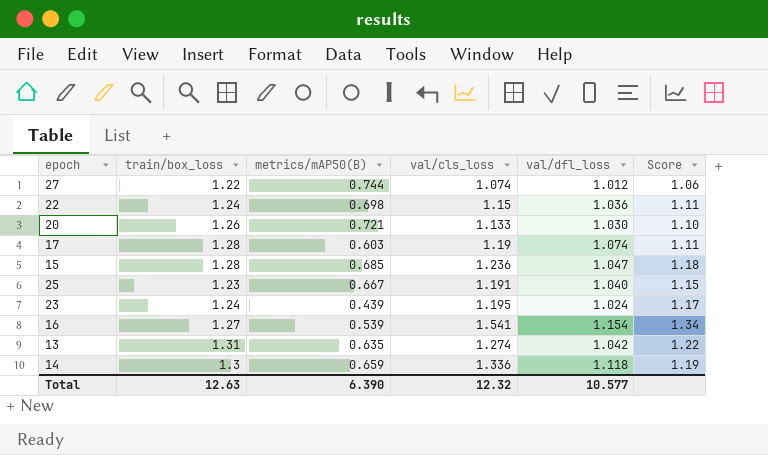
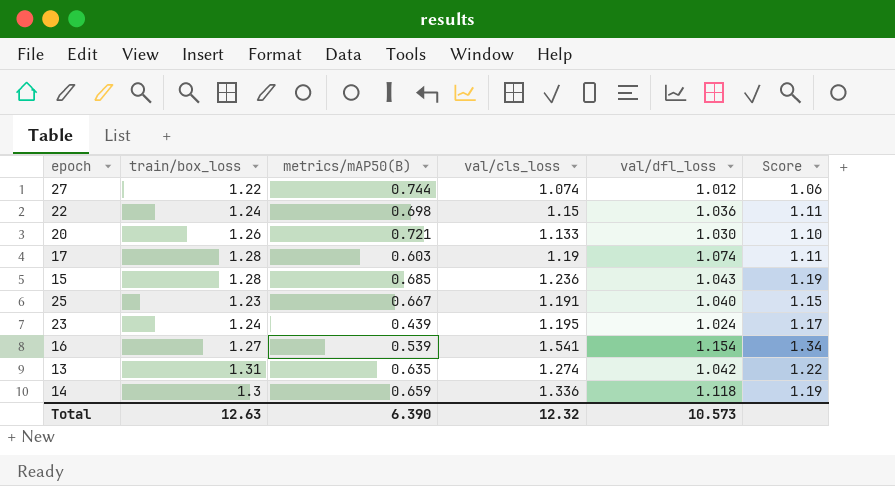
15 | val/dfl_loss: 1.047 -> 1.043
15 | Score: 1.18 -> 1.19
Total | val/dfl_loss: 10.577 -> 10.573

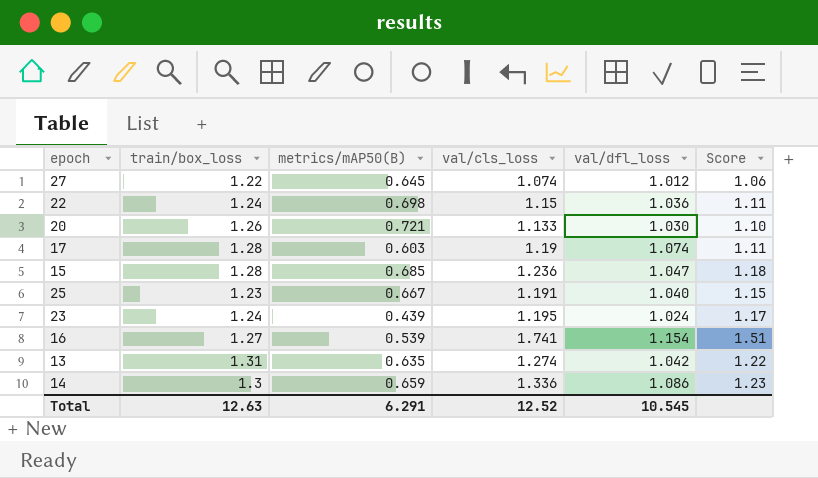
27 | metrics/mAP50(B): 0.744 -> 0.645
15 | val/dfl_loss: 1.043 -> 1.047
15 | Score: 1.19 -> 1.18
16 | val/cls_loss: 1.541 -> 1.741
16 | Score: 1.34 -> 1.51
14 | val/dfl_loss: 1.118 -> 1.086
14 | Score: 1.19 -> 1.23
Total | metrics/mAP50(B): 6.390 -> 6.291
Total | val/cls_loss: 12.32 -> 12.52
Total | val/dfl_loss: 10.573 -> 10.545

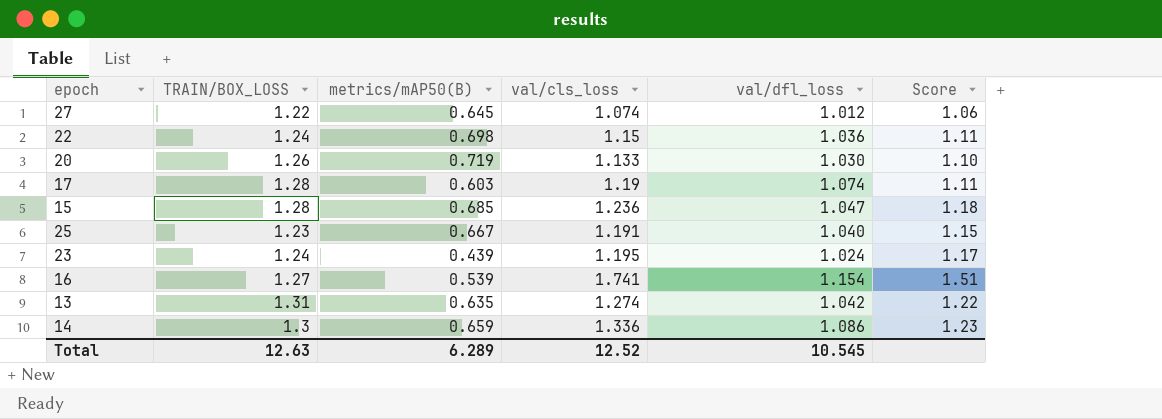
column name: train/box_loss -> TRAIN/BOX_LOSS
20 | metrics/mAP50(B): 0.721 -> 0.719
Total | metrics/mAP50(B): 6.291 -> 6.289

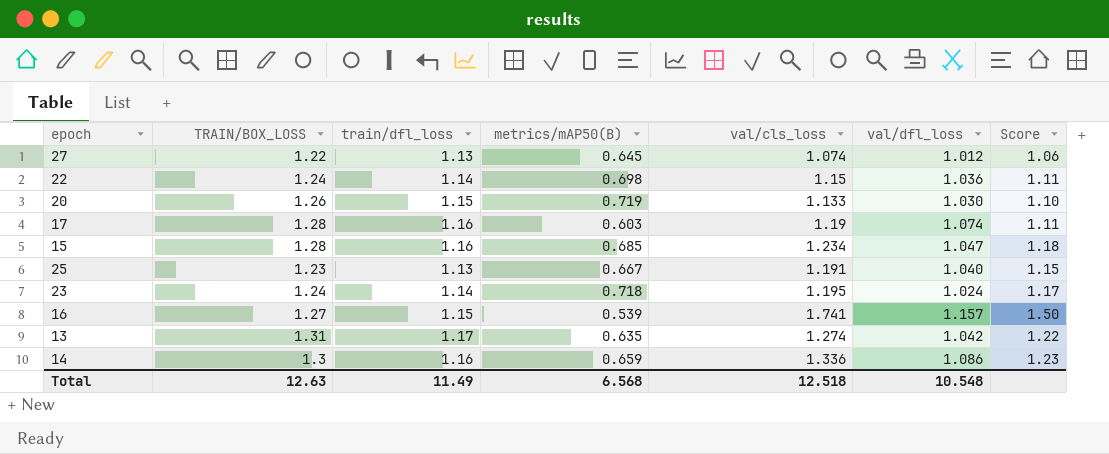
column train/dfl_loss | position: none -> 3
15 | val/cls_loss: 1.236 -> 1.234
23 | metrics/mAP50(B): 0.439 -> 0.718
16 | val/dfl_loss: 1.154 -> 1.157
16 | Score: 1.51 -> 1.50
Total | metrics/mAP50(B): 6.289 -> 6.568
Total | val/cls_loss: 12.52 -> 12.518
Total | val/dfl_loss: 10.545 -> 10.548

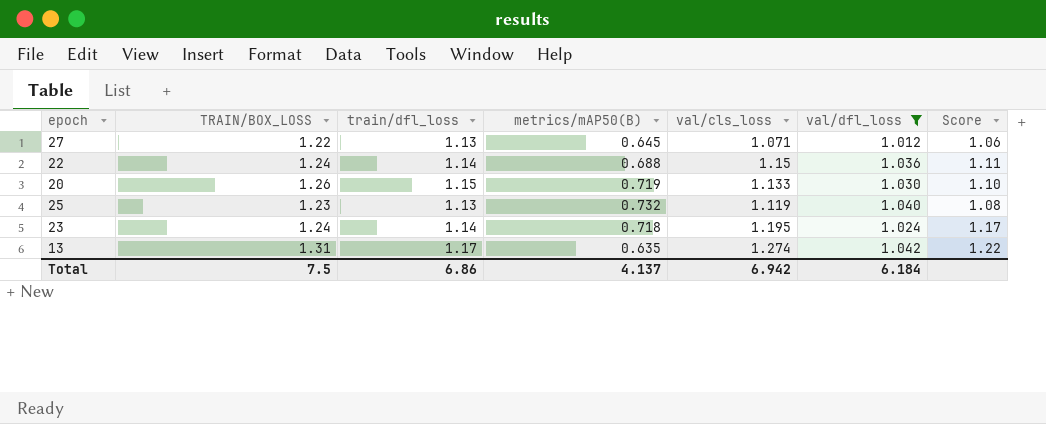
filter: none -> val/dfl_loss <= 1.042
27 | val/cls_loss: 1.074 -> 1.071
22 | metrics/mAP50(B): 0.698 -> 0.688
25 | metrics/mAP50(B): 0.667 -> 0.732
25 | val/cls_loss: 1.191 -> 1.119
25 | Score: 1.15 -> 1.08
Total | TRAIN/BOX_LOSS: 12.63 -> 7.5
Total | train/dfl_loss: 11.49 -> 6.86
Total | metrics/mAP50(B): 6.568 -> 4.137
Total | val/cls_loss: 12.518 -> 6.942
Total | val/dfl_loss: 10.548 -> 6.184

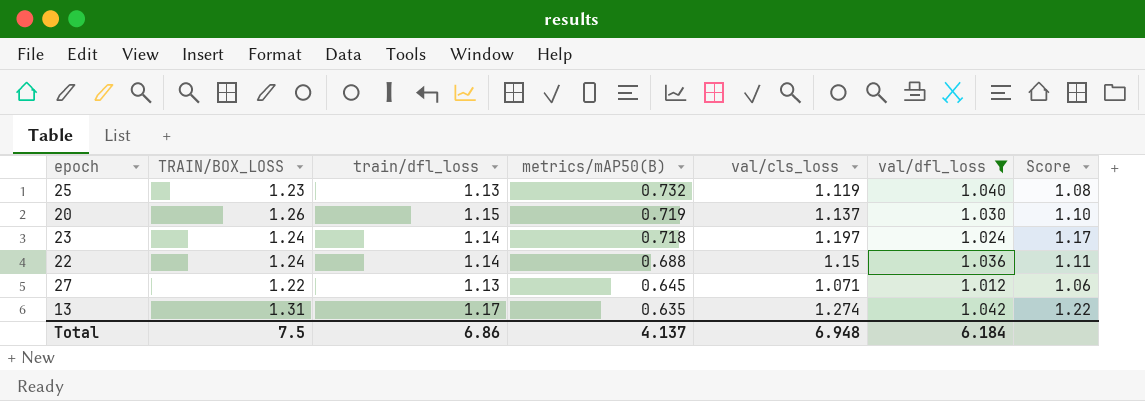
row order: none -> metrics/mAP50(B) descending
20 | val/cls_loss: 1.133 -> 1.137
23 | val/cls_loss: 1.195 -> 1.197
Total | val/cls_loss: 6.942 -> 6.948

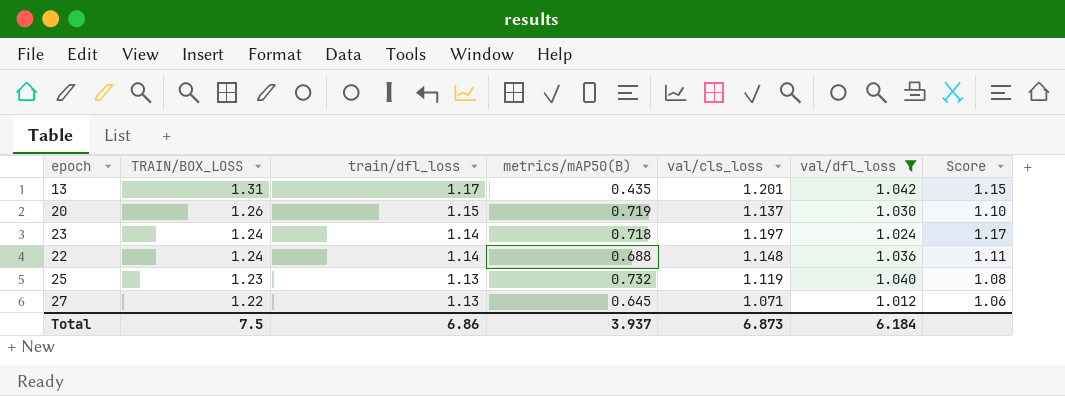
row order: metrics/mAP50(B) descending -> TRAIN/BOX_LOSS descending
13 | metrics/mAP50(B): 0.635 -> 0.435
13 | val/cls_loss: 1.274 -> 1.201
13 | Score: 1.22 -> 1.15
22 | val/cls_loss: 1.15 -> 1.148
Total | metrics/mAP50(B): 4.137 -> 3.937
Total | val/cls_loss: 6.948 -> 6.873

